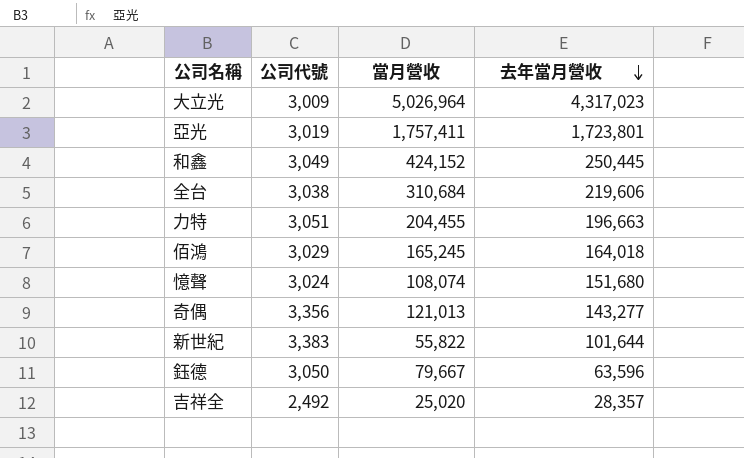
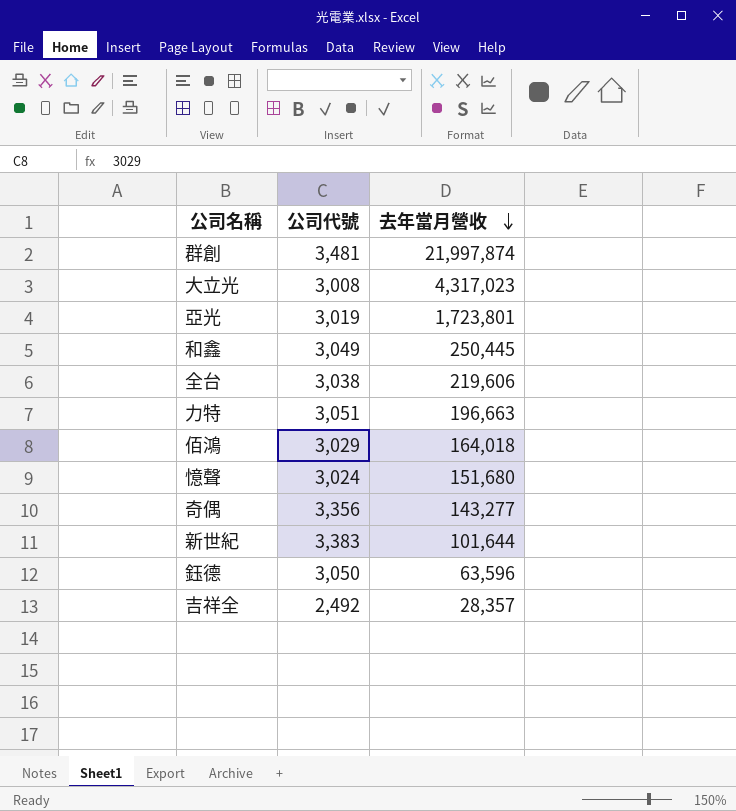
column 當月營收 | position: 3 -> none
row 群創: none -> 3,481 | 21,997,874
大立光 | 公司代號: 3,009 -> 3,008

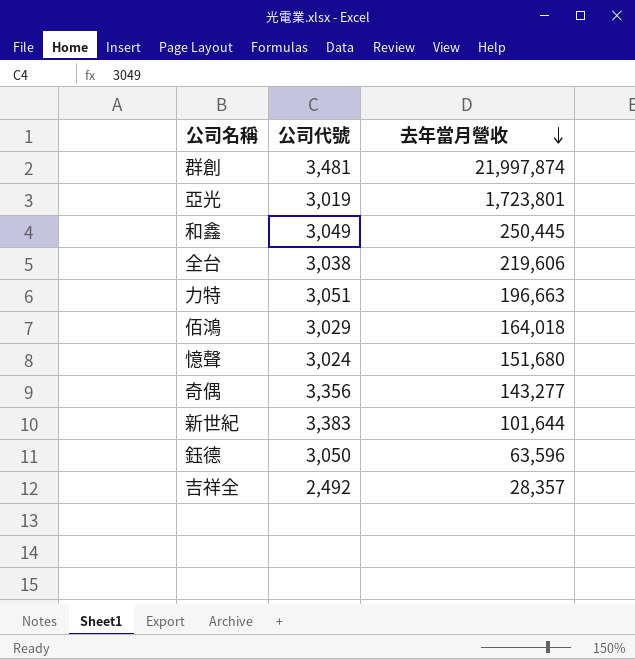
row 大立光: 3,008 | 4,317,023 -> none

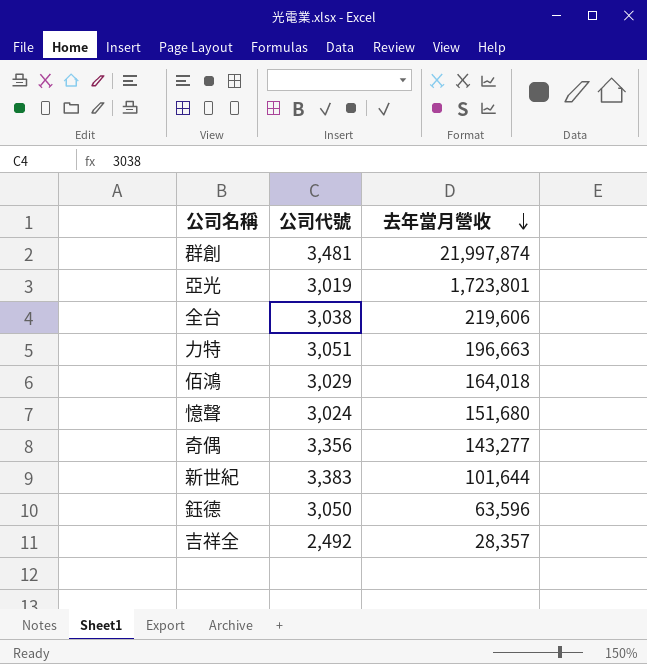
row 和鑫: 3,049 | 250,445 -> none

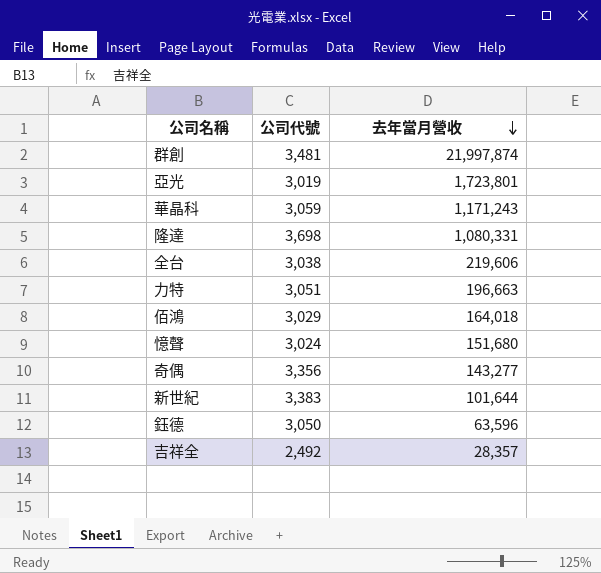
row 華晶科: none -> 3,059 | 1,171,243
row 隆達: none -> 3,698 | 1,080,331

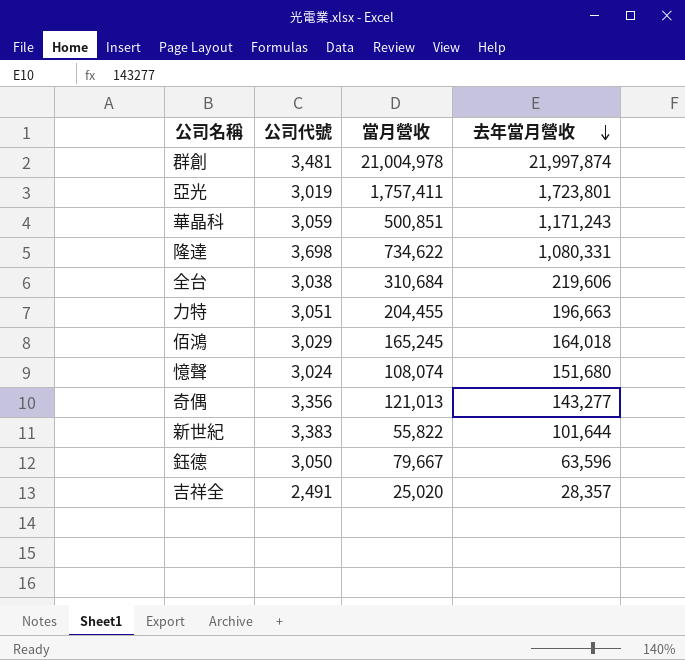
column 當月營收 | position: none -> 3
吉祥全 | 公司代號: 2,492 -> 2,491

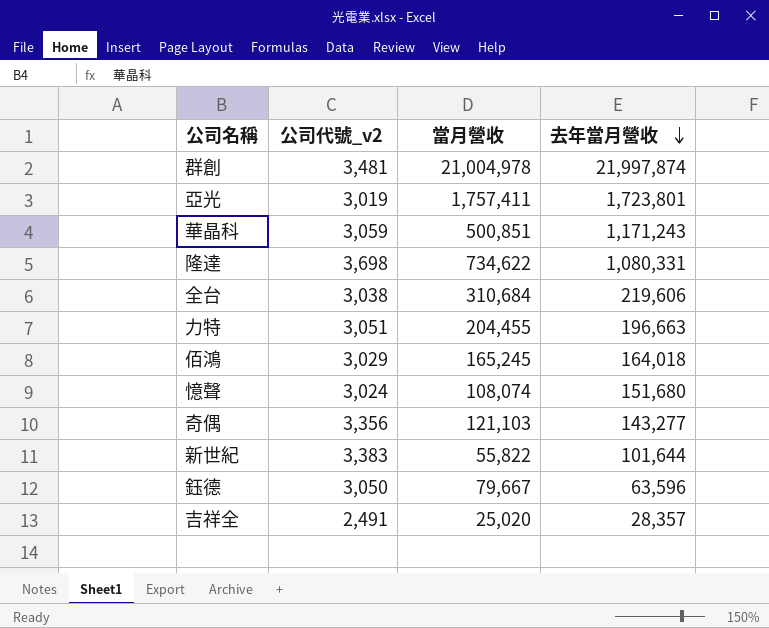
column name: 公司代號 -> 公司代號_v2
奇偶 | 當月營收: 121,013 -> 121,103

